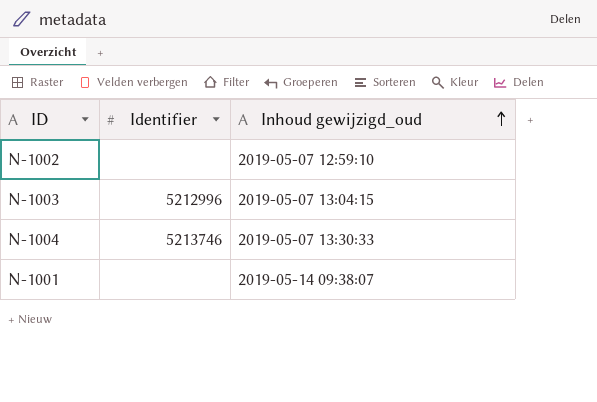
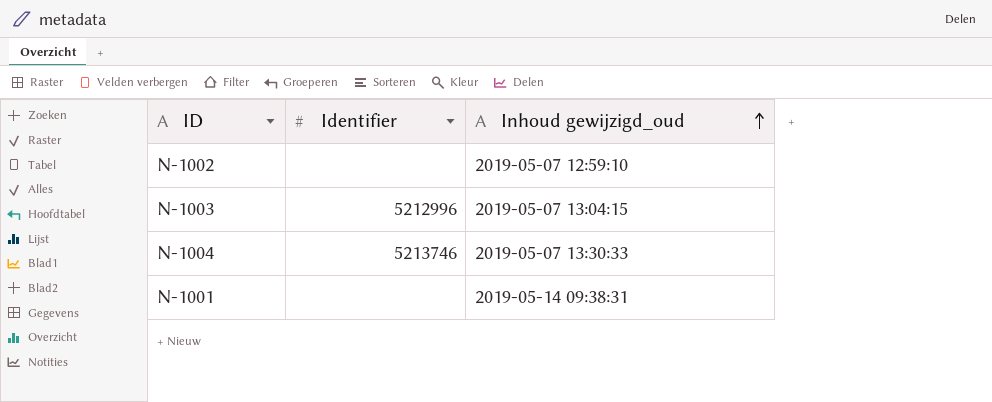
N-1001 | Inhoud gewijzigd_oud: 2019-05-14 09:38:07 -> 2019-05-14 09:38:31

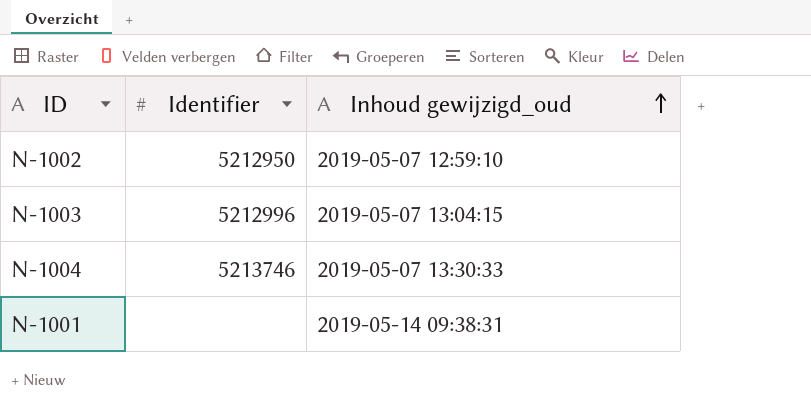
N-1002 | Identifier: none -> 5212950

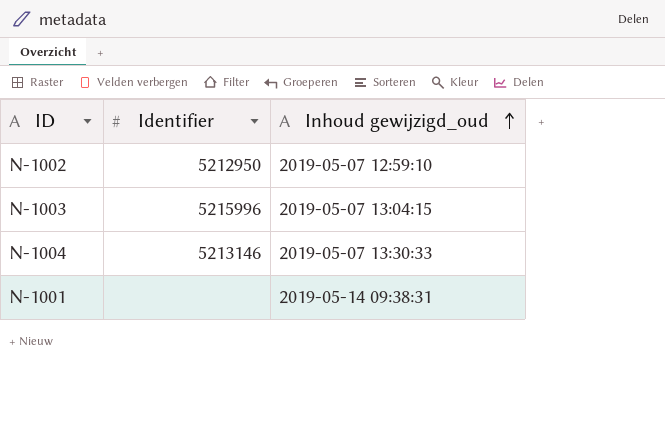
N-1003 | Identifier: 5212996 -> 5215996
N-1004 | Identifier: 5213746 -> 5213146

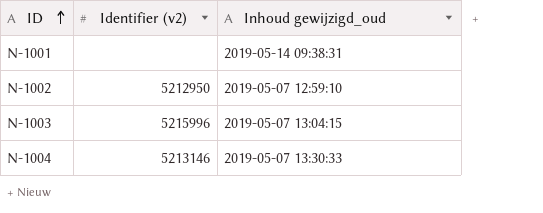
row order: Inhoud gewijzigd_oud ascending -> ID ascending
column name: Identifier -> Identifier (v2)

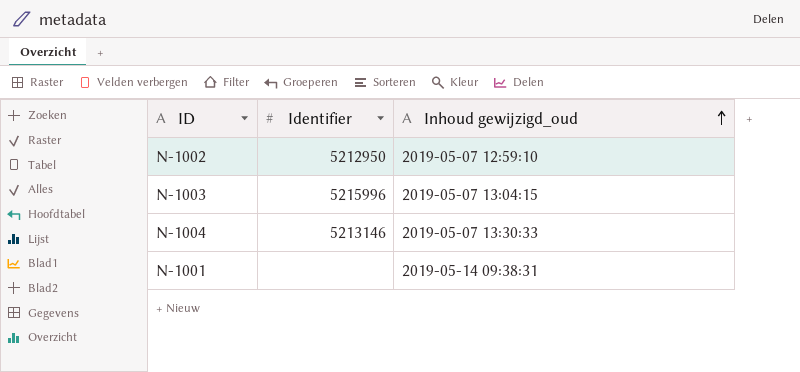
row order: ID ascending -> Inhoud gewijzigd_oud ascending
column name: Identifier (v2) -> Identifier

